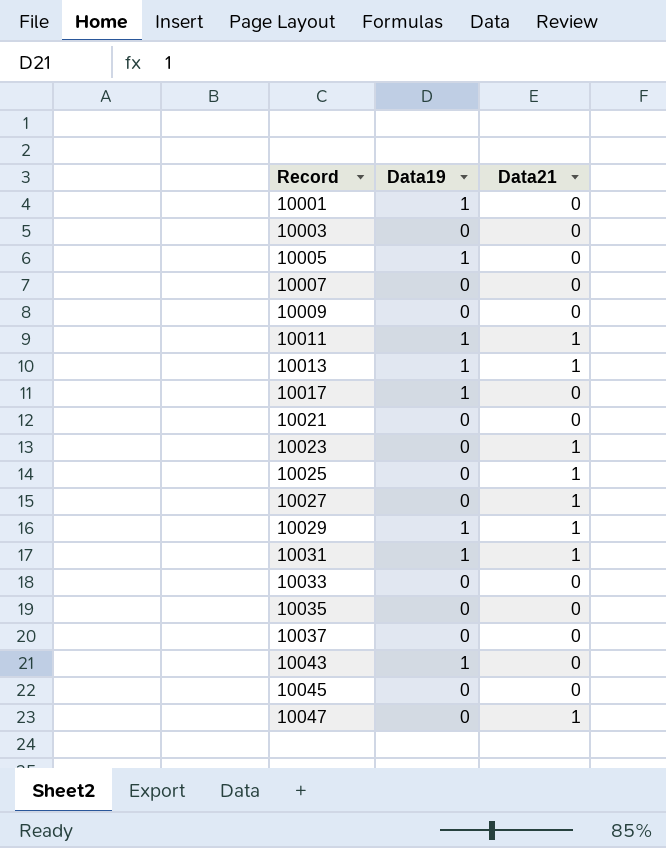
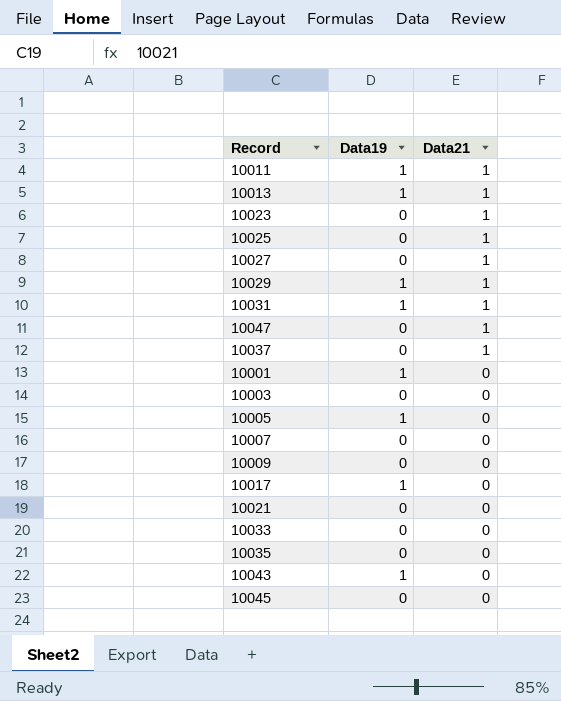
row order: Record ascending -> Data21 descending
10037 | Data21: 0 -> 1

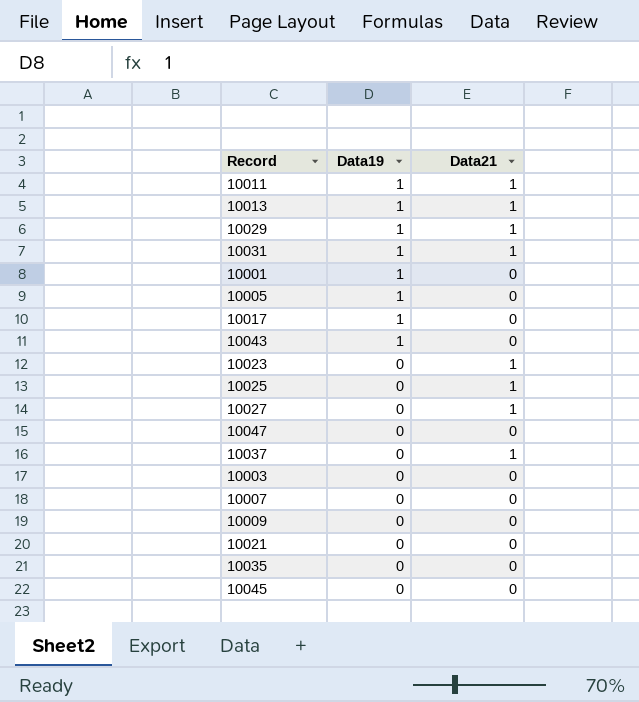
row order: Data21 descending -> Data19 descending
row 10033: 0 | 0 -> none
10047 | Data21: 1 -> 0

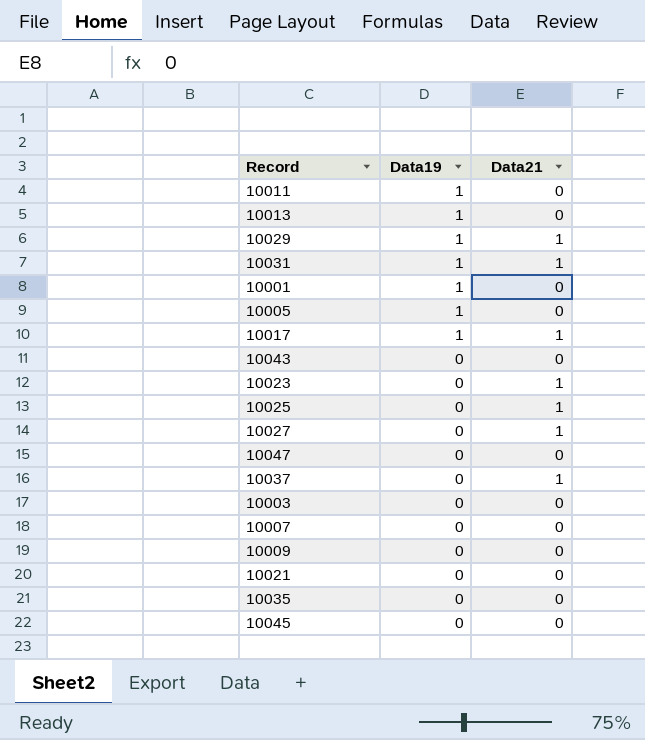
10011 | Data21: 1 -> 0
10013 | Data21: 1 -> 0
10017 | Data21: 0 -> 1
10043 | Data19: 1 -> 0

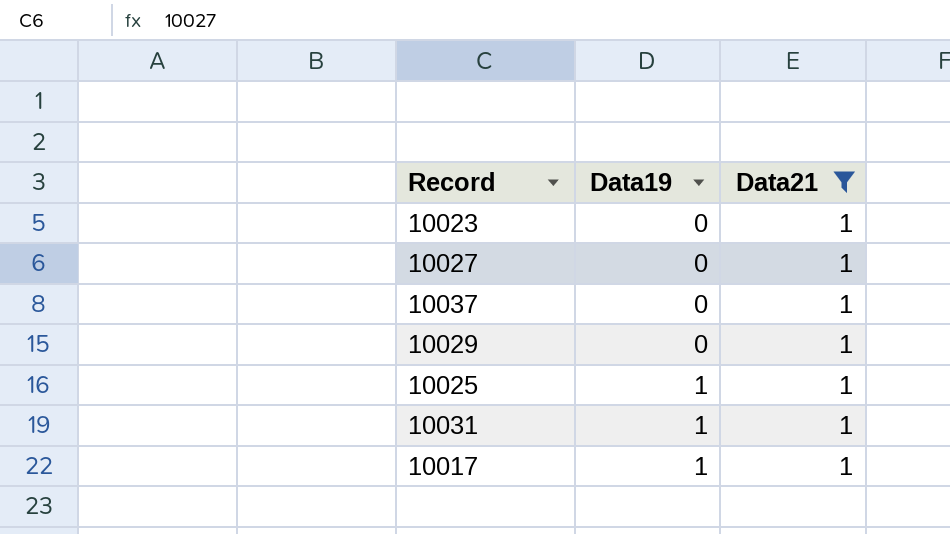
filter: none -> Data21 = 1
row order: Data19 descending -> Data19 ascending
10029 | Data19: 1 -> 0
10025 | Data19: 0 -> 1

